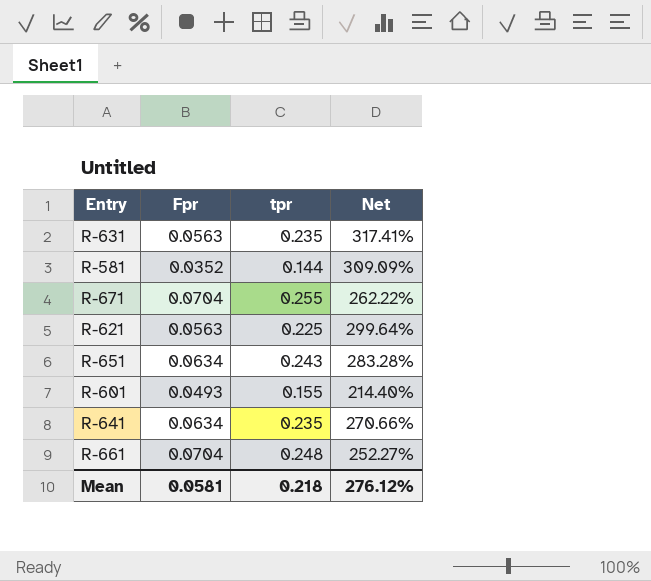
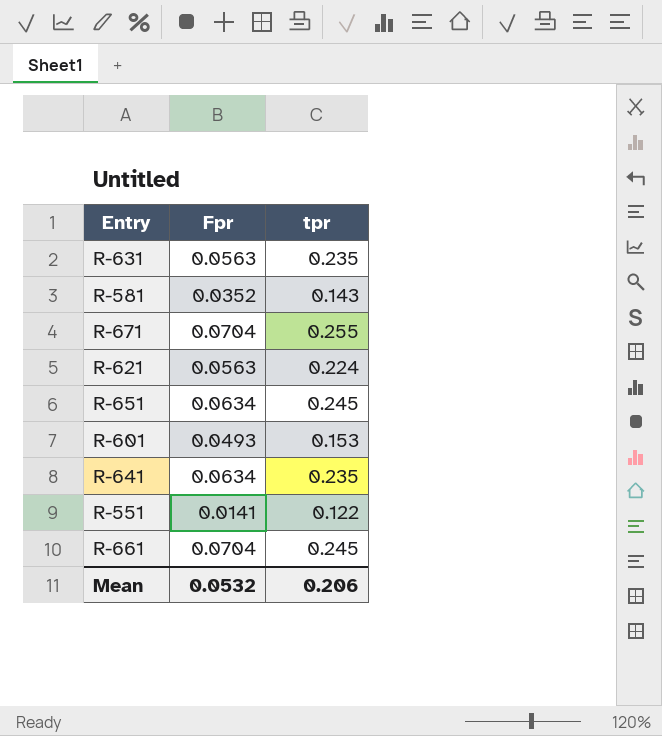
column Net | formula: ([tpr] - [Fpr]) / [Fpr] -> none
R-581 | tpr: 0.144 -> 0.143
R-621 | tpr: 0.225 -> 0.224
R-651 | tpr: 0.243 -> 0.245
R-601 | tpr: 0.155 -> 0.153
row R-551: none -> 0.0141 | 0.122
R-661 | tpr: 0.248 -> 0.245
Mean | Fpr: 0.0581 -> 0.0532
Mean | tpr: 0.218 -> 0.206

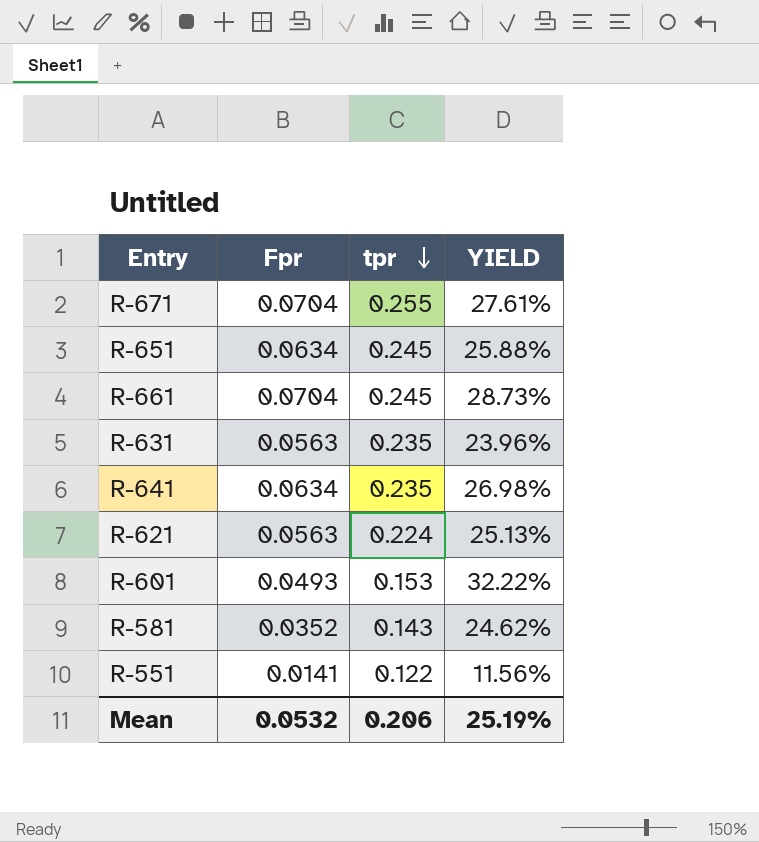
row order: none -> tpr descending
column YIELD | formula: none -> [Fpr] / [tpr]

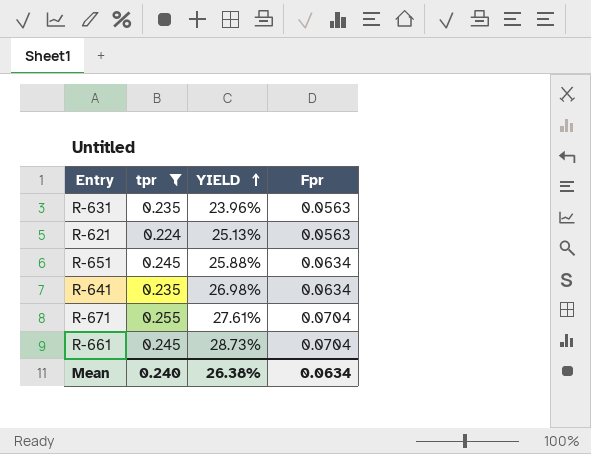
filter: none -> tpr >= 0.224
row order: tpr descending -> YIELD ascending
column Fpr | position: 2 -> 4
Mean | tpr: 0.206 -> 0.240
Mean | YIELD: 25.19% -> 26.38%
Mean | Fpr: 0.0532 -> 0.0634

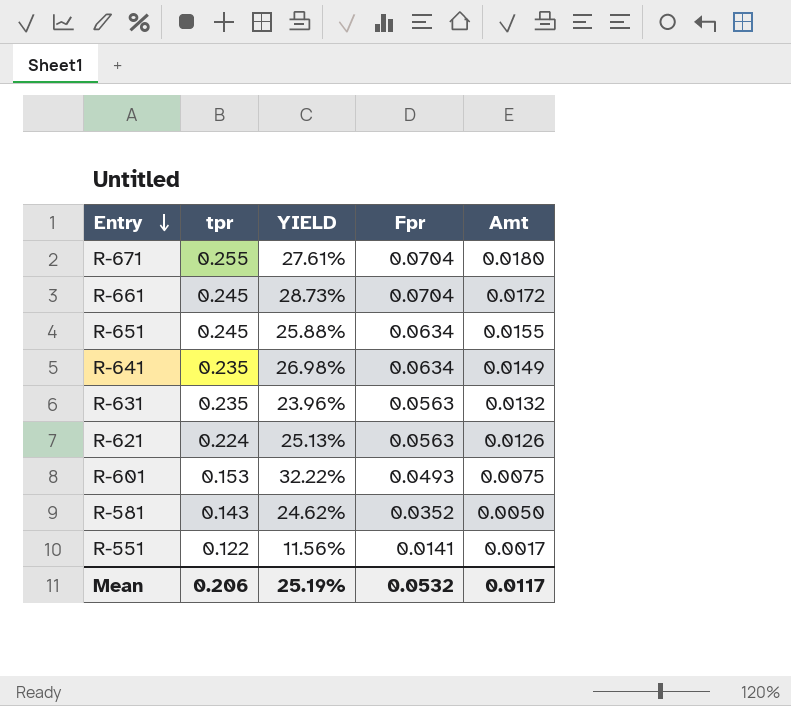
filter: tpr >= 0.224 -> none
row order: YIELD ascending -> Entry descending
column Amt | formula: none -> [tpr] * [Fpr]
Mean | tpr: 0.240 -> 0.206
Mean | YIELD: 26.38% -> 25.19%
Mean | Fpr: 0.0634 -> 0.0532

